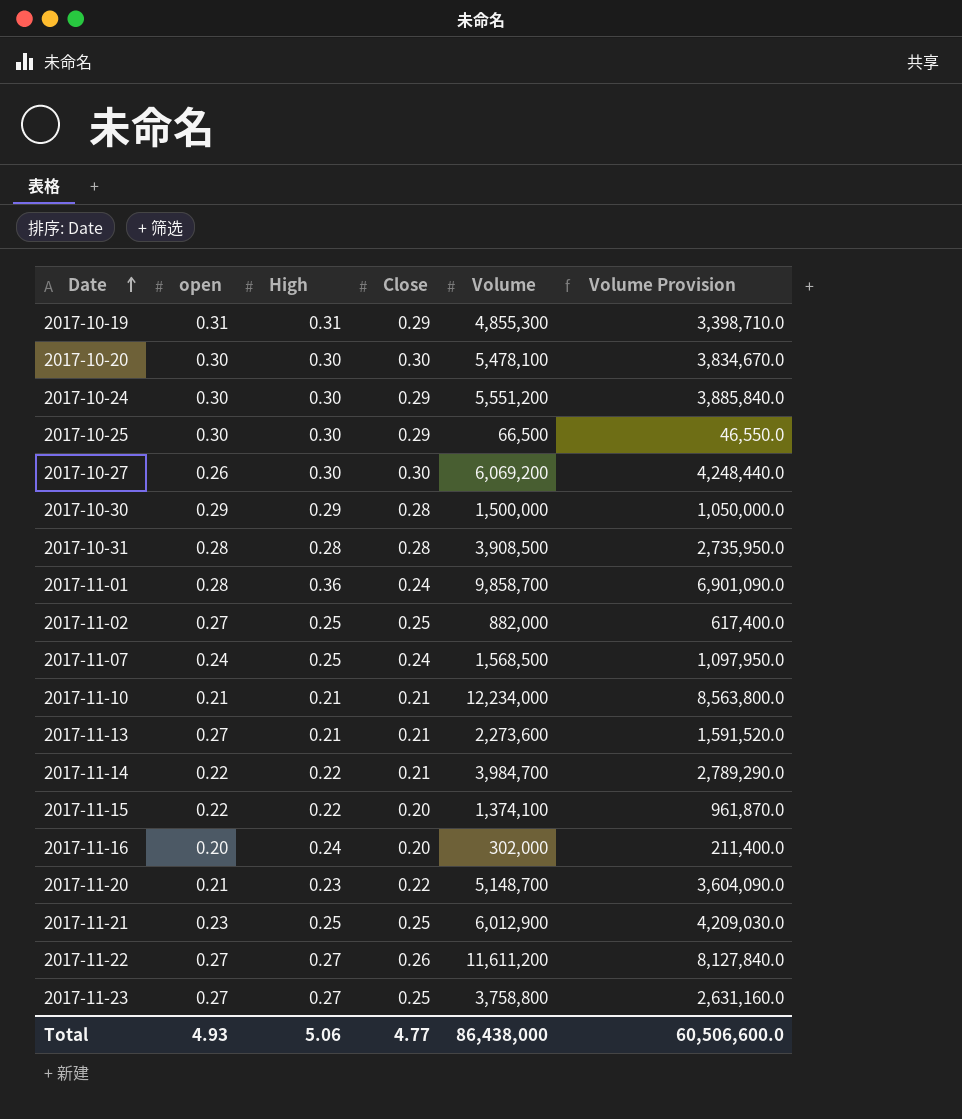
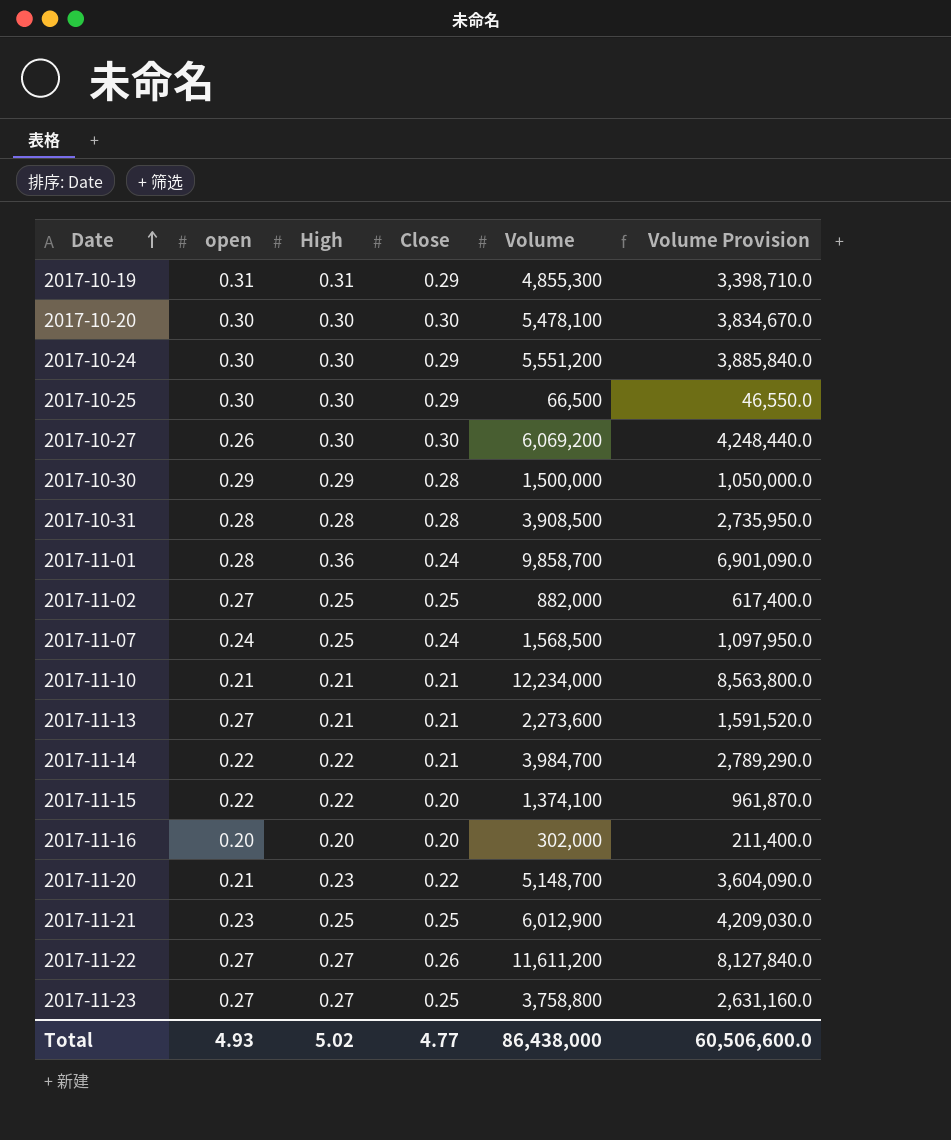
2017-11-16 | High: 0.24 -> 0.20
Total | High: 5.06 -> 5.02

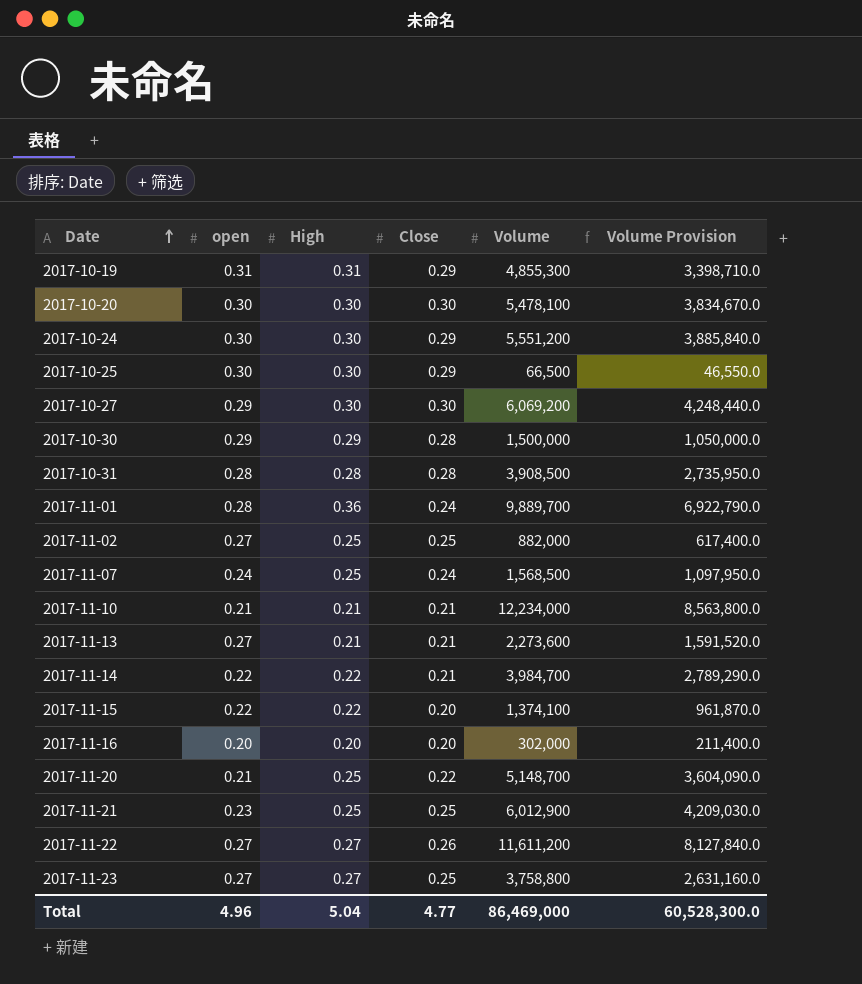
2017-10-27 | open: 0.26 -> 0.29
2017-11-01 | Volume: 9,858,700 -> 9,889,700
2017-11-01 | Volume Provision: 6,901,090.0 -> 6,922,790.0
2017-11-20 | High: 0.23 -> 0.25
Total | open: 4.93 -> 4.96
Total | High: 5.02 -> 5.04
Total | Volume: 86,438,000 -> 86,469,000
Total | Volume Provision: 60,506,600.0 -> 60,528,300.0

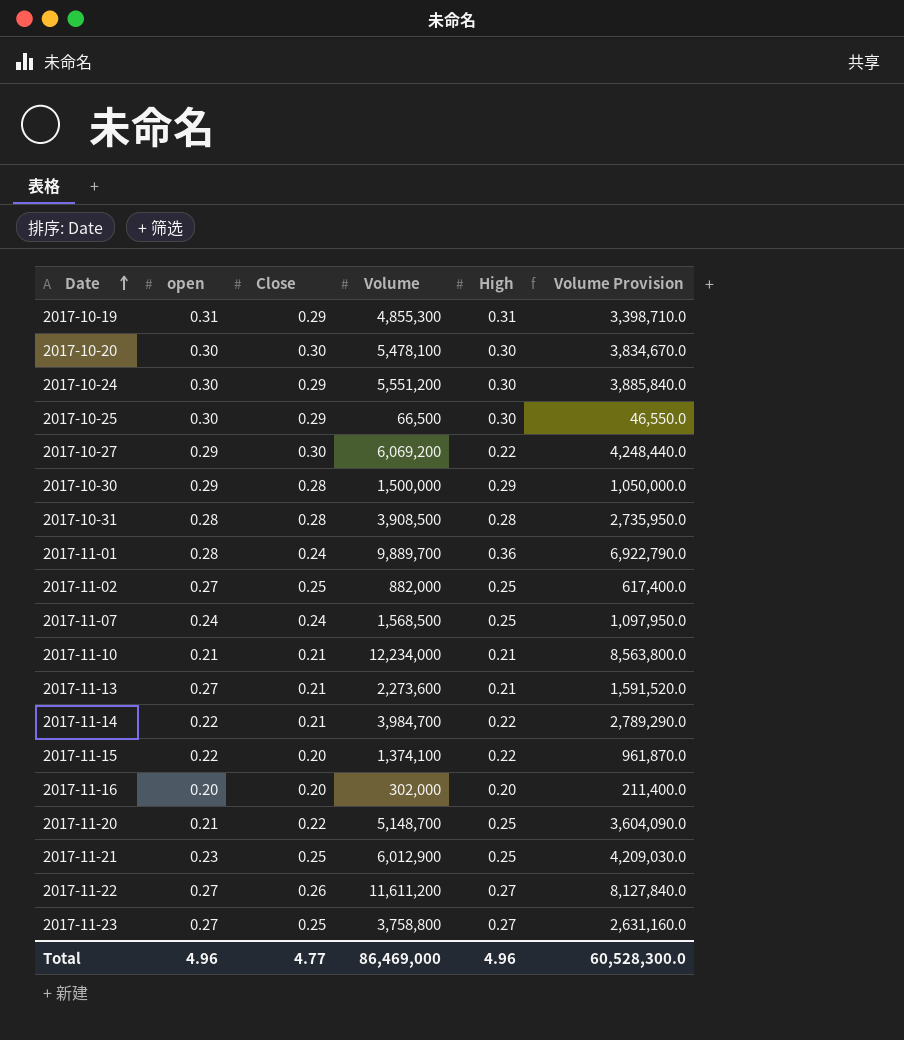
column High | position: 3 -> 5
2017-10-27 | High: 0.30 -> 0.22
Total | High: 5.04 -> 4.96

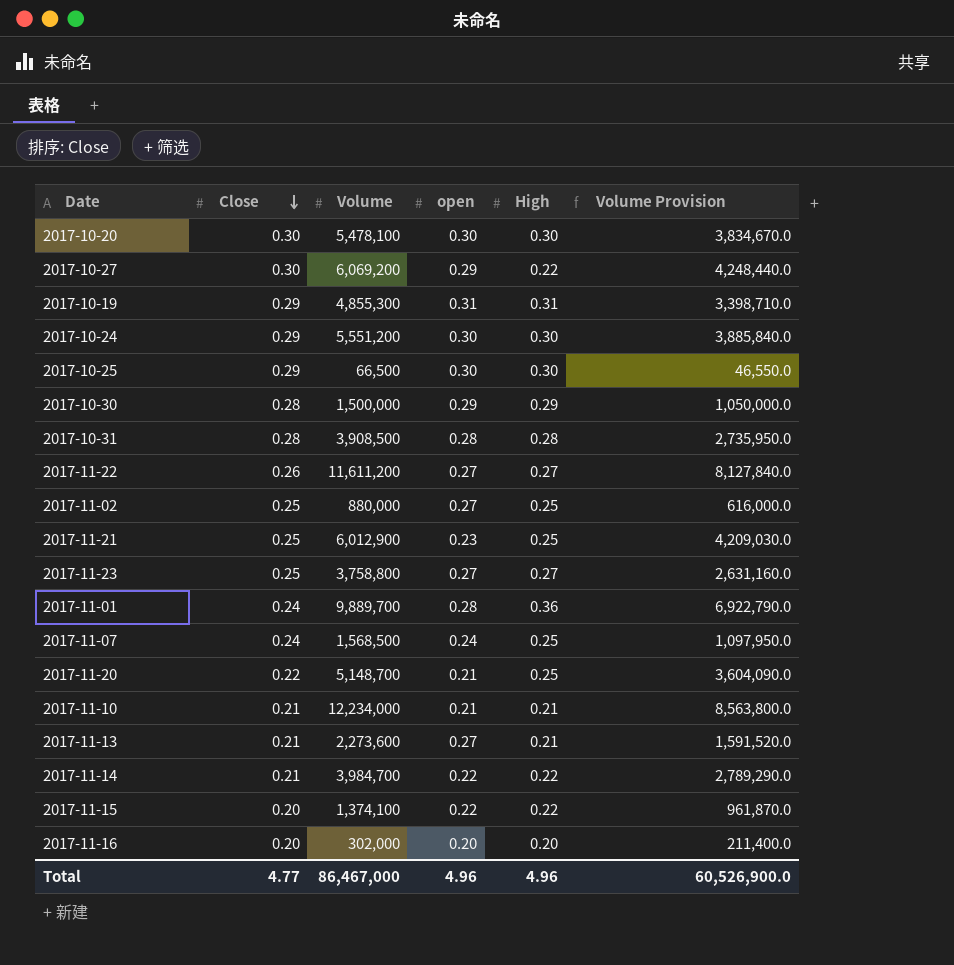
row order: Date ascending -> Close descending
column open | position: 2 -> 4
2017-11-02 | Volume: 882,000 -> 880,000
2017-11-02 | Volume Provision: 617,400.0 -> 616,000.0
Total | Volume: 86,469,000 -> 86,467,000
Total | Volume Provision: 60,528,300.0 -> 60,526,900.0

